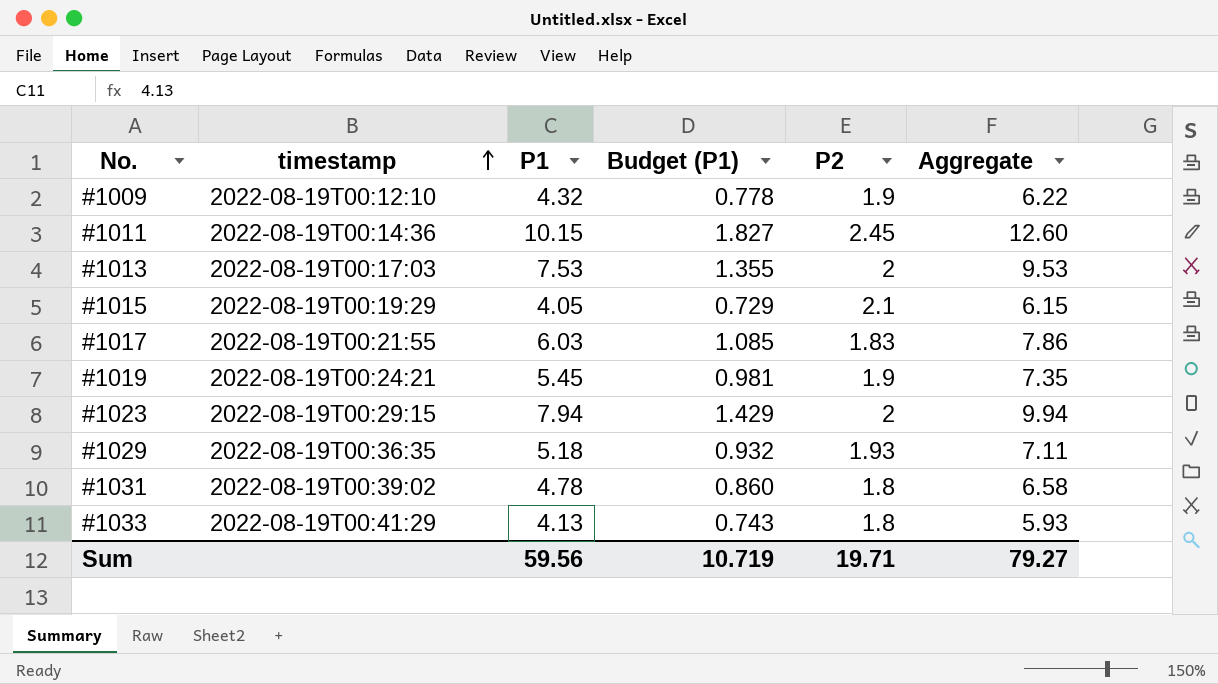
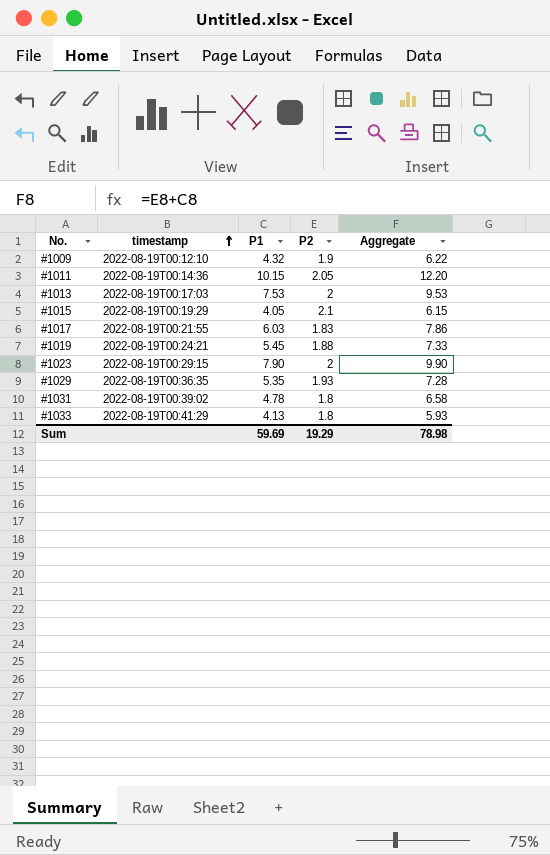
column Budget (P1) | formula: [P1] * 0.18 -> none
#1011 | P2: 2.45 -> 2.05
#1011 | Aggregate: 12.60 -> 12.20
#1019 | P2: 1.9 -> 1.88
#1019 | Aggregate: 7.35 -> 7.33
#1023 | P1: 7.94 -> 7.90
#1023 | Aggregate: 9.94 -> 9.90
#1029 | P1: 5.18 -> 5.35
#1029 | Aggregate: 7.11 -> 7.28
Sum | P1: 59.56 -> 59.69
Sum | P2: 19.71 -> 19.29
Sum | Aggregate: 79.27 -> 78.98

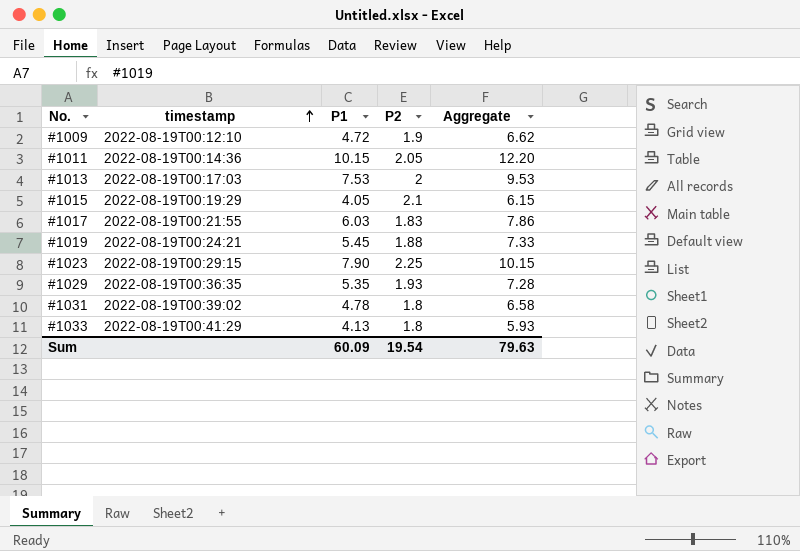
#1009 | P1: 4.32 -> 4.72
#1009 | Aggregate: 6.22 -> 6.62
#1023 | P2: 2 -> 2.25
#1023 | Aggregate: 9.90 -> 10.15
Sum | P1: 59.69 -> 60.09
Sum | P2: 19.29 -> 19.54
Sum | Aggregate: 78.98 -> 79.63

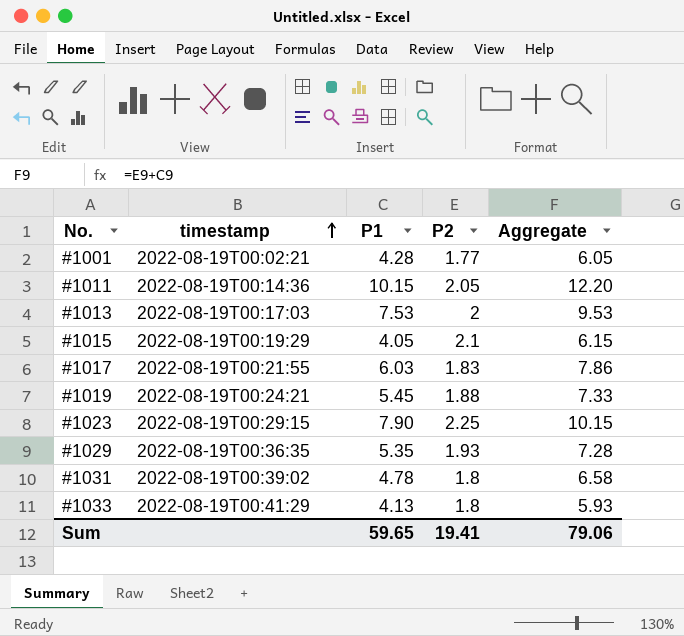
row #1009: 2022-08-19T00:12:10 | 4.72 | 1.9 | 6.62 -> none
row #1001: none -> 2022-08-19T00:02:21 | 4.28 | 1.77 | 6.05
Sum | P1: 60.09 -> 59.65
Sum | P2: 19.54 -> 19.41
Sum | Aggregate: 79.63 -> 79.06

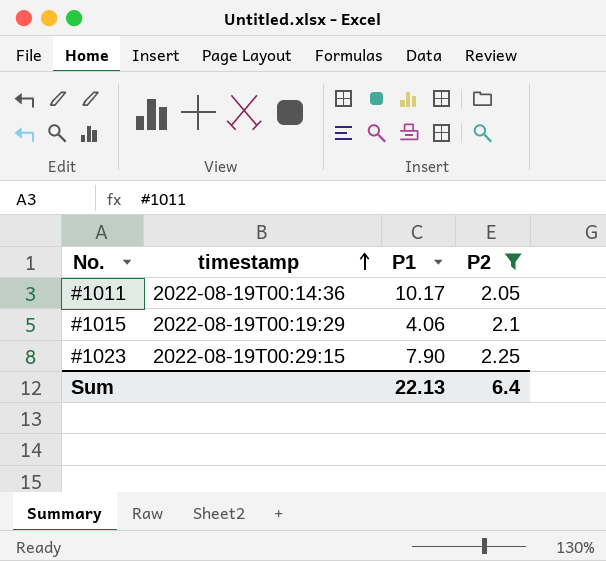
filter: none -> P2 >= 2.05
column Aggregate | formula: [P1] + [P2] -> none
#1011 | P1: 10.15 -> 10.17
#1015 | P1: 4.05 -> 4.06
Sum | P1: 59.65 -> 22.13
Sum | P2: 19.41 -> 6.4

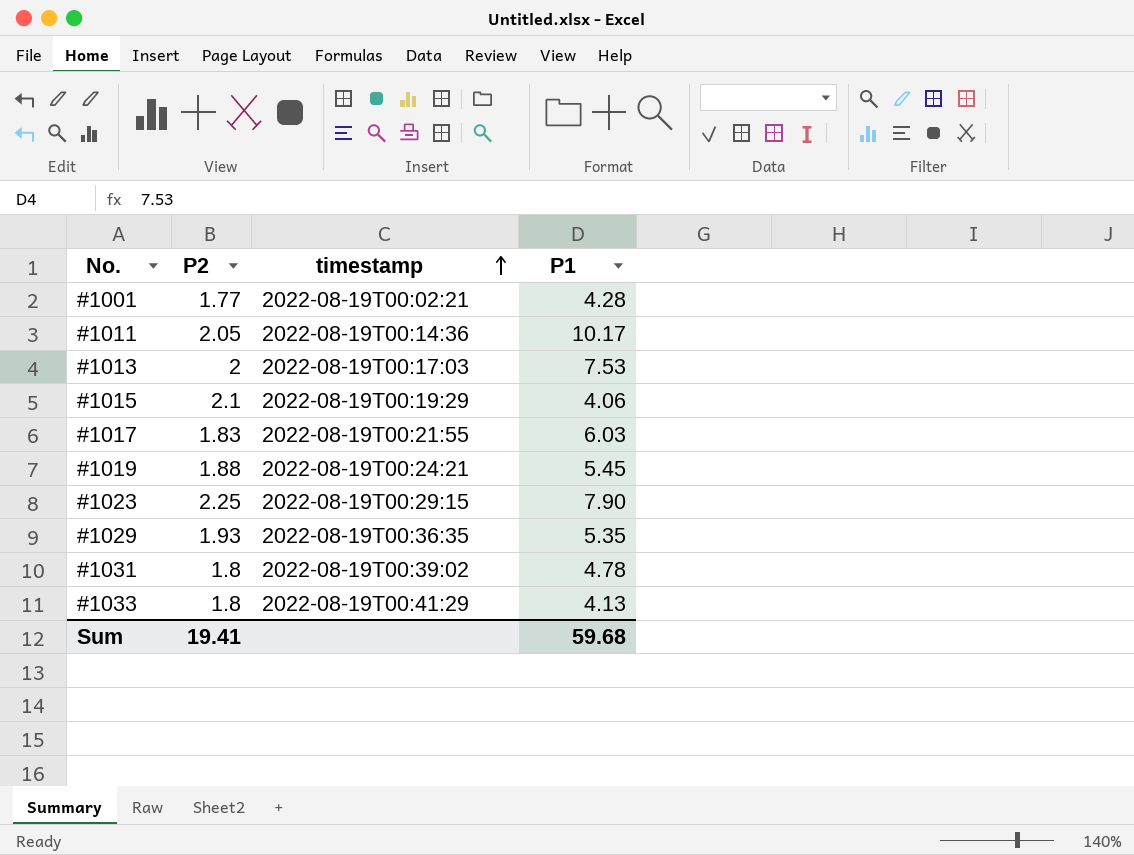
filter: P2 >= 2.05 -> none
column P2 | position: 4 -> 2
Sum | P2: 6.4 -> 19.41
Sum | P1: 22.13 -> 59.68

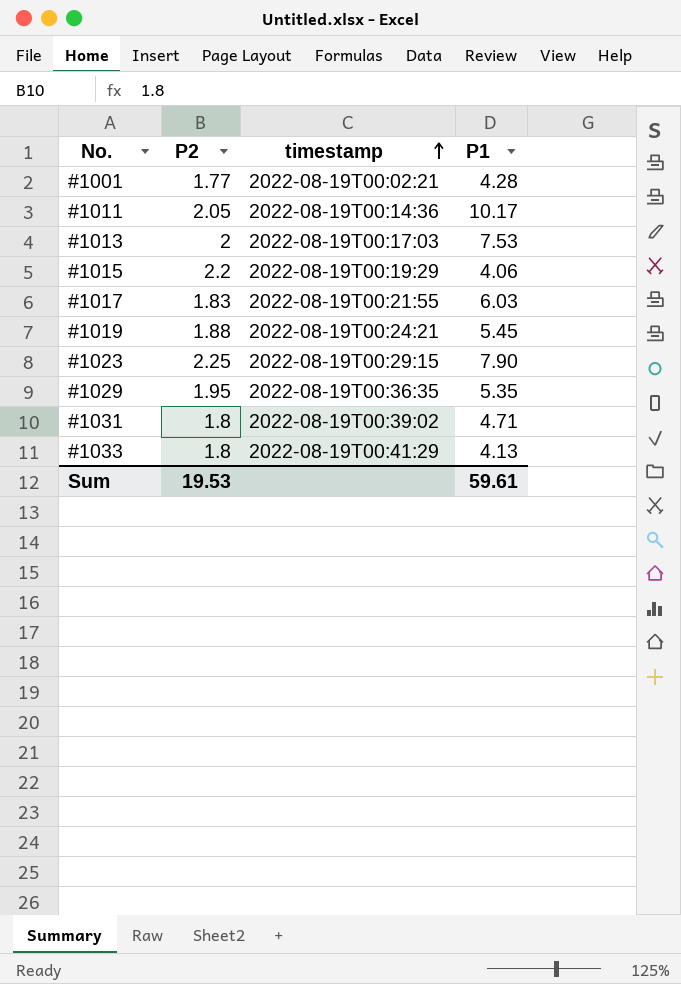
#1015 | P2: 2.1 -> 2.2
#1029 | P2: 1.93 -> 1.95
#1031 | P1: 4.78 -> 4.71
Sum | P2: 19.41 -> 19.53
Sum | P1: 59.68 -> 59.61

